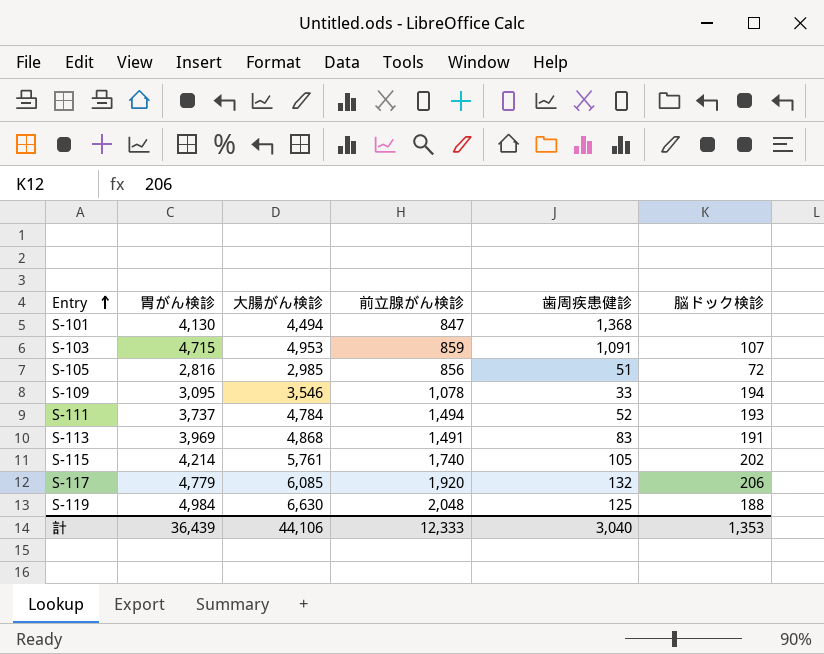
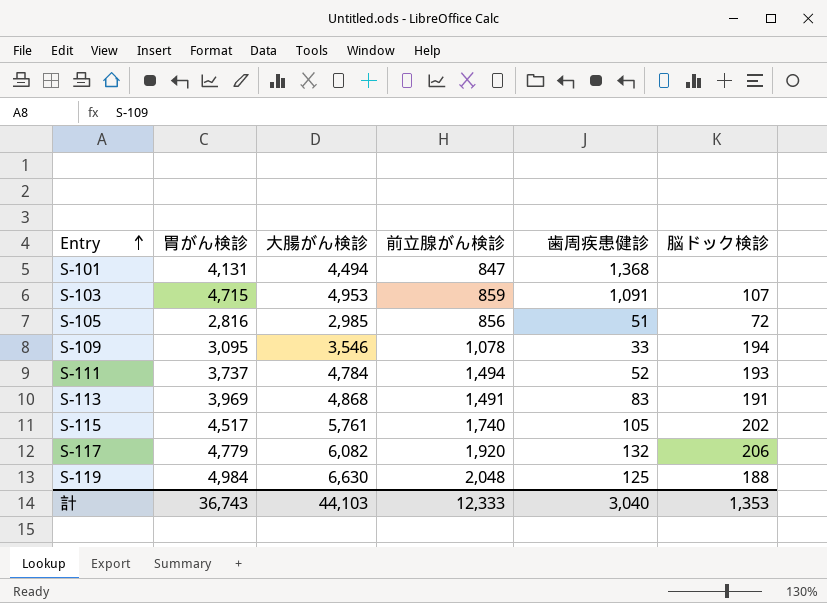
S-101 | 胃がん検診: 4,130 -> 4,131
S-115 | 胃がん検診: 4,214 -> 4,517
S-117 | 大腸がん検診: 6,085 -> 6,082
計 | 胃がん検診: 36,439 -> 36,743
計 | 大腸がん検診: 44,106 -> 44,103

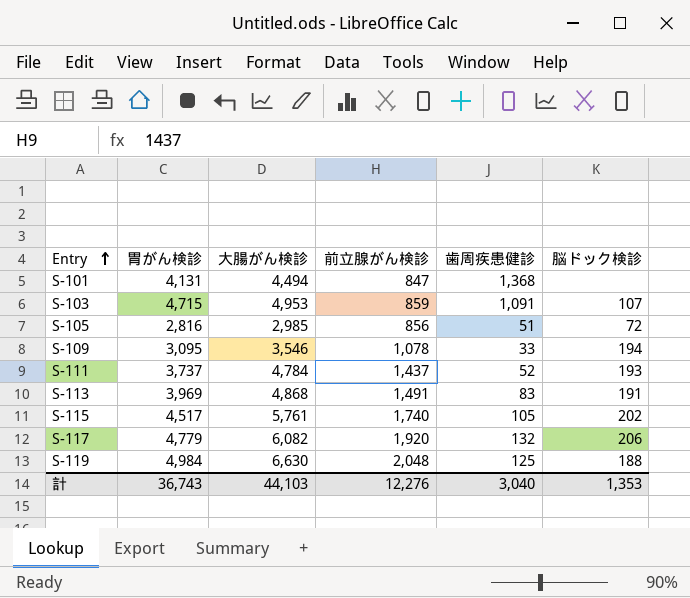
S-111 | 前立腺がん検診: 1,494 -> 1,437
計 | 前立腺がん検診: 12,333 -> 12,276

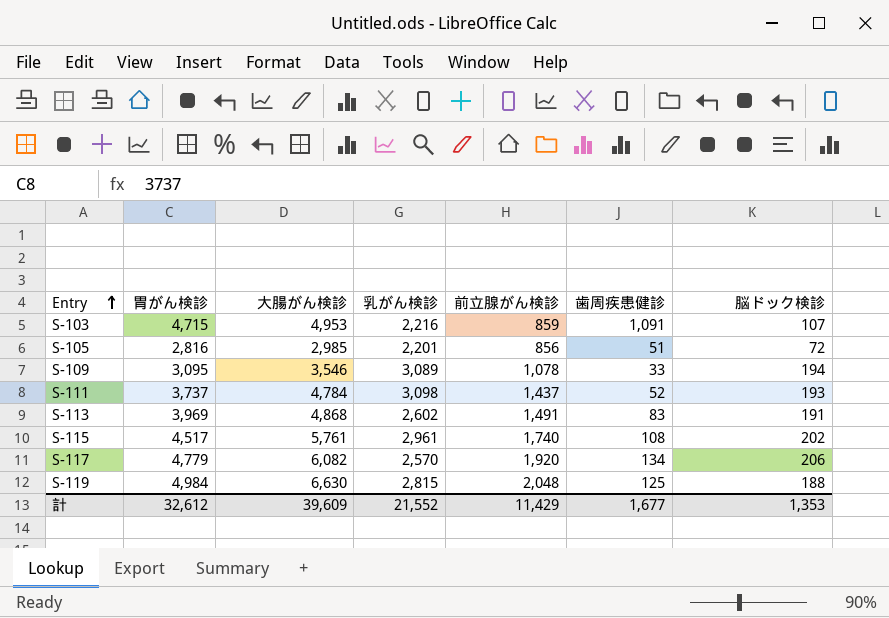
column 乳がん検診 | position: none -> 4
row S-101: 4,131 | 4,494 | 847 | 1,368 | none -> none
S-115 | 歯周疾患健診: 105 -> 108
S-117 | 歯周疾患健診: 132 -> 134
計 | 胃がん検診: 36,743 -> 32,612
計 | 大腸がん検診: 44,103 -> 39,609
計 | 前立腺がん検診: 12,276 -> 11,429
計 | 歯周疾患健診: 3,040 -> 1,677

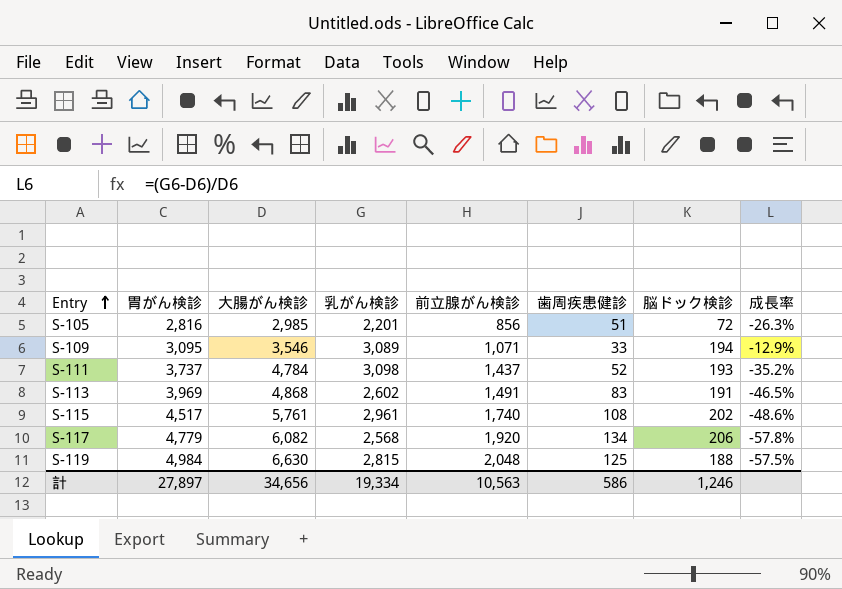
column 成長率 | formula: none -> ([乳がん検診] - [大腸がん検診]) / [大腸がん検診]
row S-103: 4,715 | 4,953 | 2,216 | 859 | 1,091 | 107 -> none
S-109 | 前立腺がん検診: 1,078 -> 1,071
S-117 | 乳がん検診: 2,570 -> 2,568
計 | 胃がん検診: 32,612 -> 27,897
計 | 大腸がん検診: 39,609 -> 34,656
計 | 乳がん検診: 21,552 -> 19,334
計 | 前立腺がん検診: 11,429 -> 10,563
計 | 歯周疾患健診: 1,677 -> 586
計 | 脳ドック検診: 1,353 -> 1,246

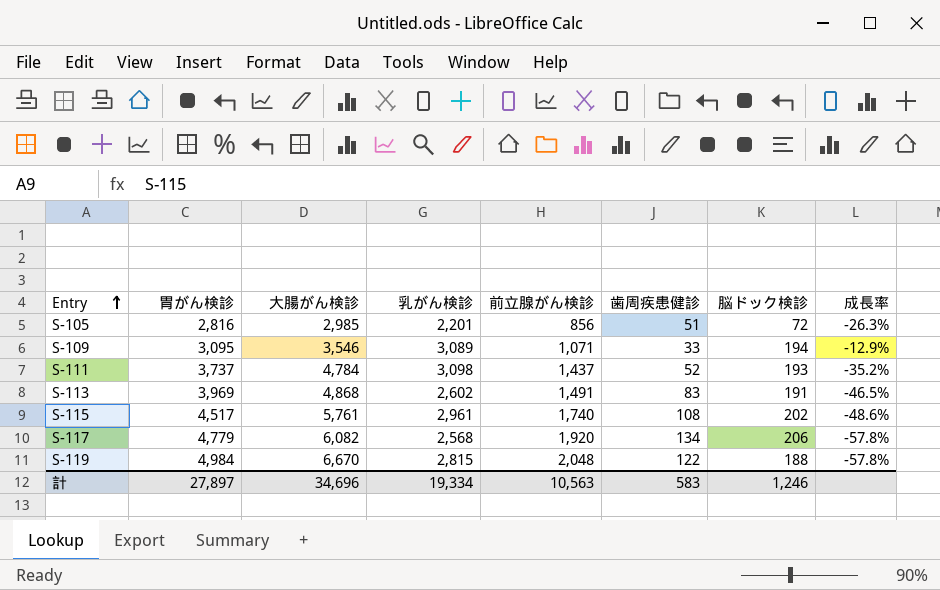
S-119 | 大腸がん検診: 6,630 -> 6,670
S-119 | 歯周疾患健診: 125 -> 122
S-119 | 成長率: -57.5% -> -57.8%
計 | 大腸がん検診: 34,656 -> 34,696
計 | 歯周疾患健診: 586 -> 583

